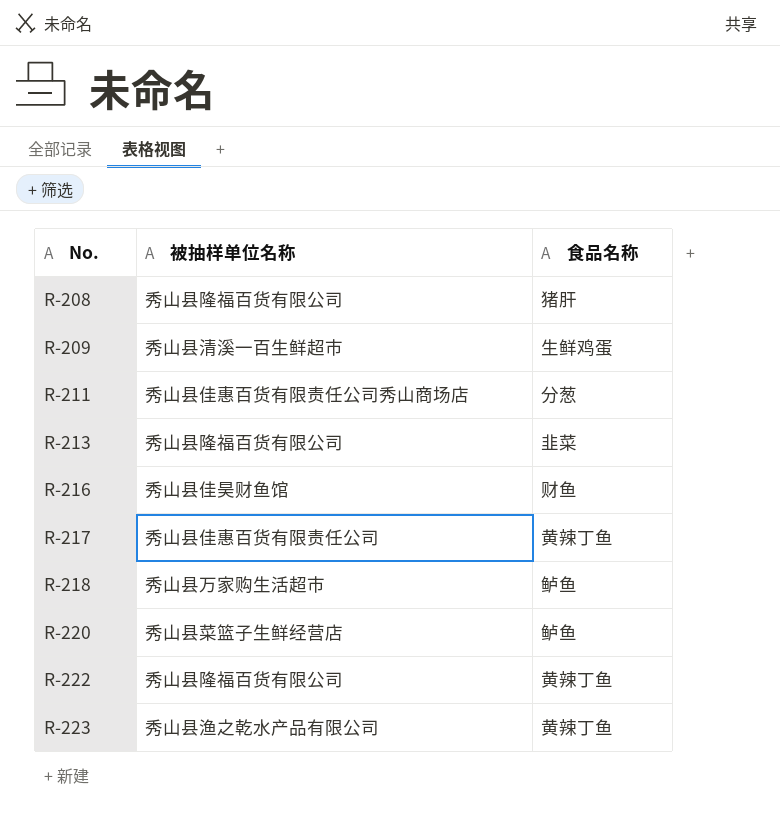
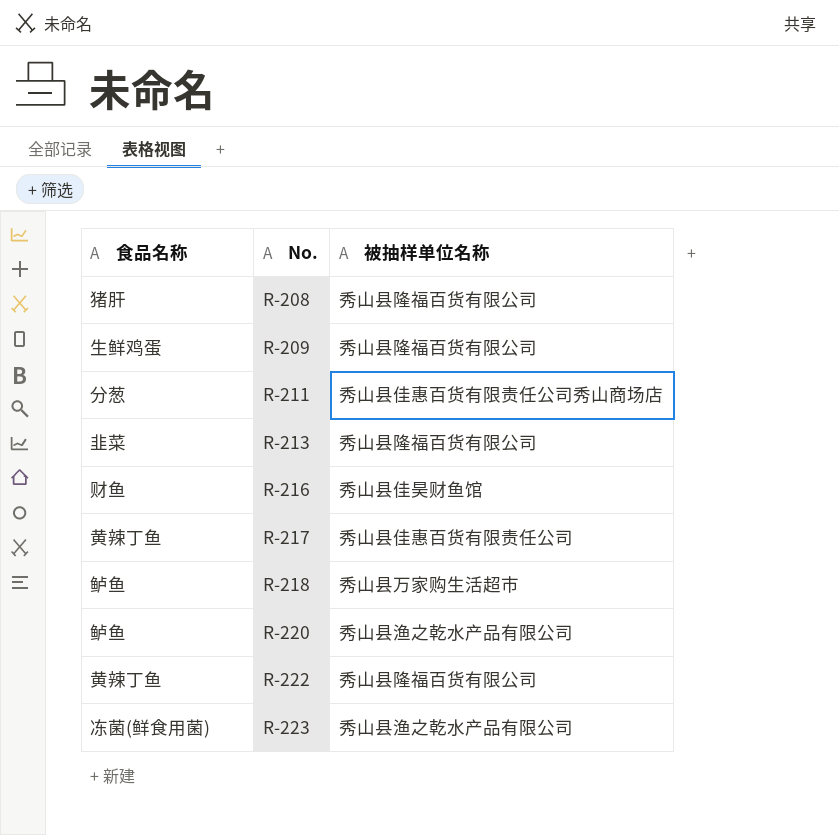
column 食品名称 | position: 3 -> 1
R-209 | 被抽样单位名称: 秀山县清溪一百生鲜超市 -> 秀山县隆福百货有限公司
R-220 | 被抽样单位名称: 秀山县菜篮子生鲜经营店 -> 秀山县渔之乾水产品有限公司
R-223 | 食品名称: 黄辣丁鱼 -> 冻菌(鲜食用菌)

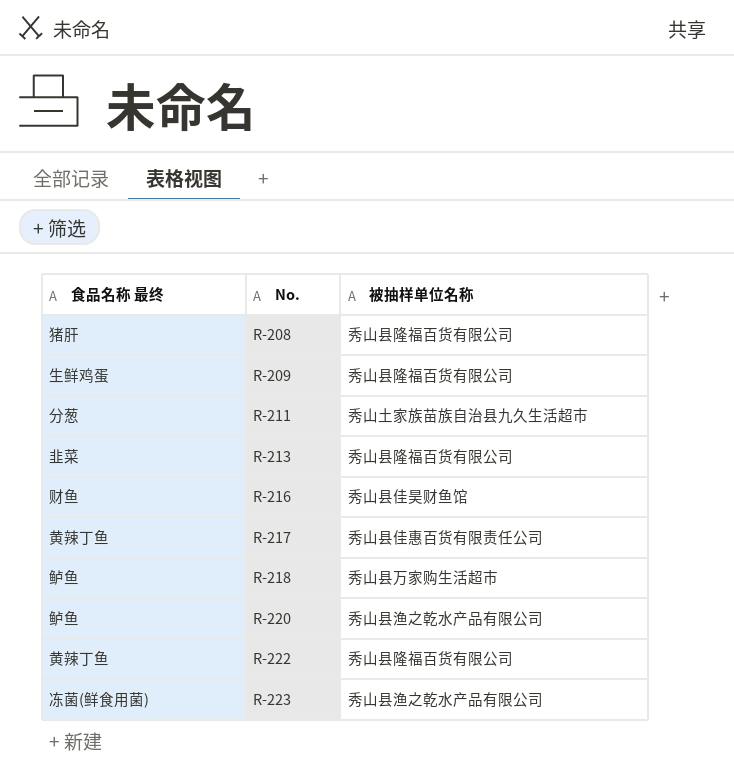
column name: 食品名称 -> 食品名称 最终
R-211 | 被抽样单位名称: 秀山县佳惠百货有限责任公司秀山商场店 -> 秀山土家族苗族自治县九久生活超市

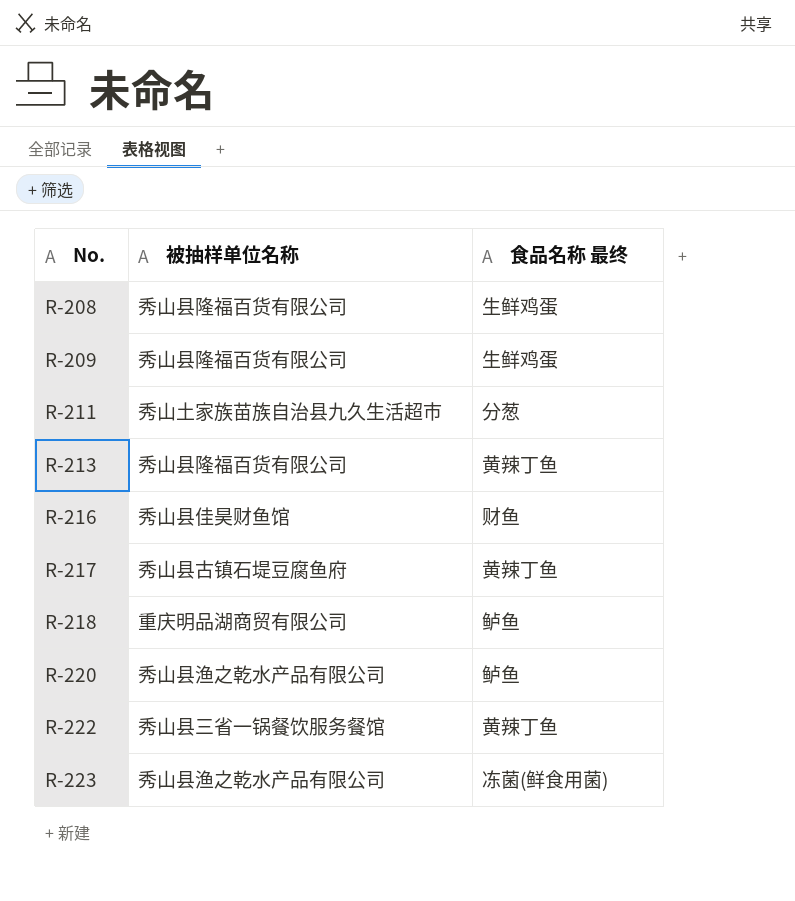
column 食品名称 最终 | position: 1 -> 3
R-208 | 食品名称 最终: 猪肝 -> 生鲜鸡蛋
R-213 | 食品名称 最终: 韭菜 -> 黄辣丁鱼
R-217 | 被抽样单位名称: 秀山县佳惠百货有限责任公司 -> 秀山县古镇石堤豆腐鱼府
R-218 | 被抽样单位名称: 秀山县万家购生活超市 -> 重庆明品湖商贸有限公司
R-222 | 被抽样单位名称: 秀山县隆福百货有限公司 -> 秀山县三省一锅餐饮服务餐馆

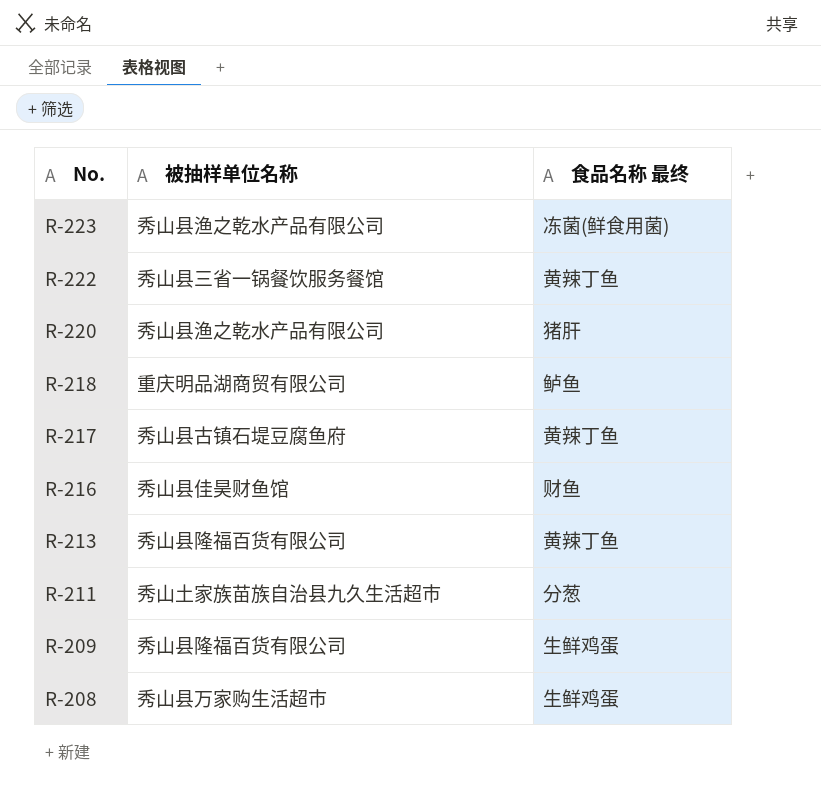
row order: No. ascending -> No. descending
R-220 | 食品名称 最终: 鲈鱼 -> 猪肝
R-208 | 被抽样单位名称: 秀山县隆福百货有限公司 -> 秀山县万家购生活超市

